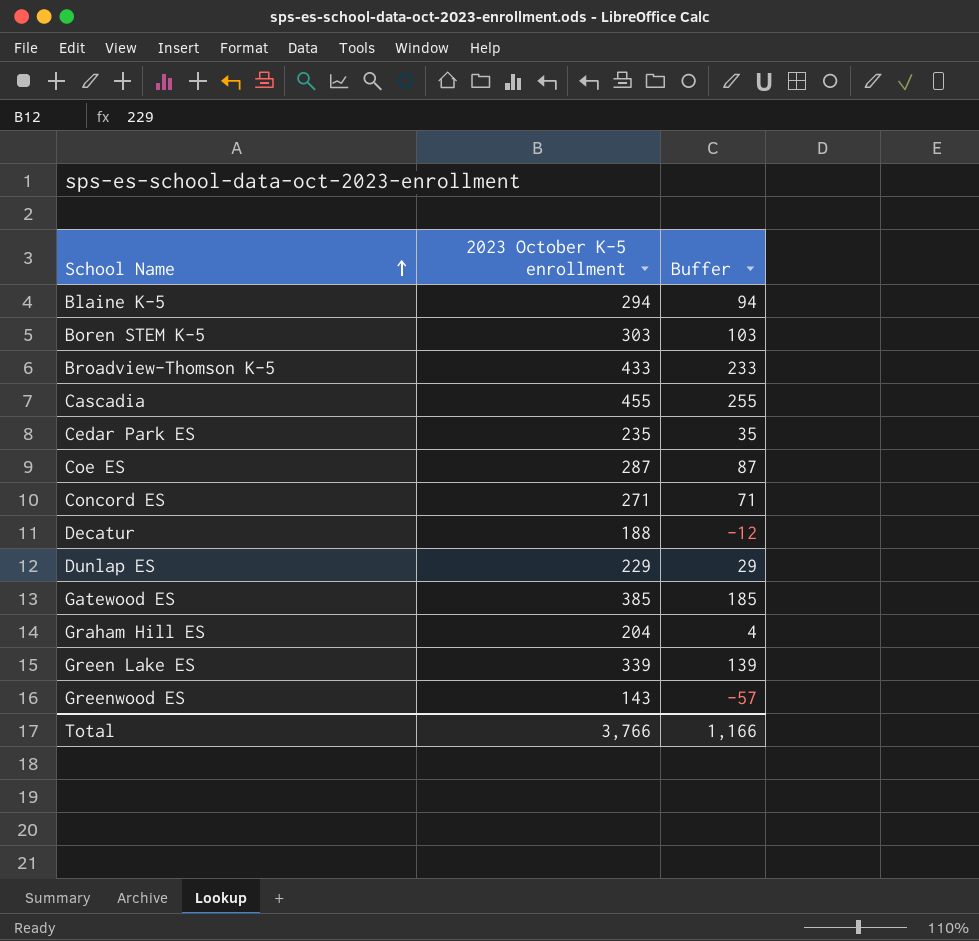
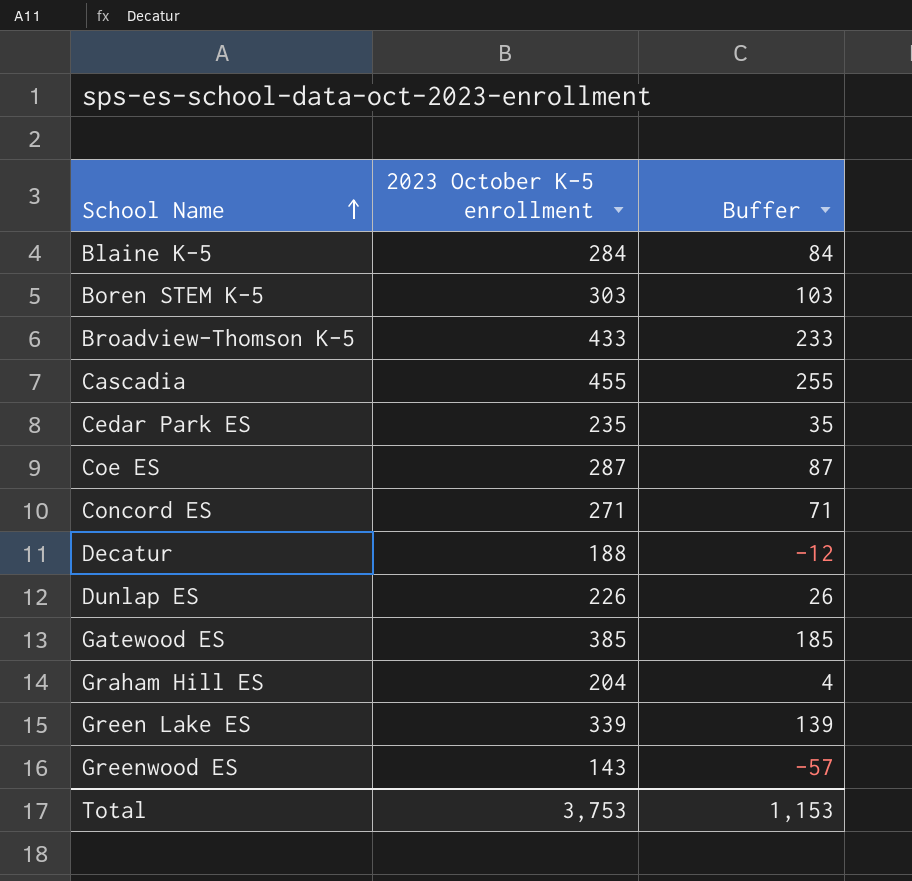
Blaine K-5 | 2023 October K-5 enrollment: 294 -> 284
Blaine K-5 | Buffer: 94 -> 84
Dunlap ES | 2023 October K-5 enrollment: 229 -> 226
Dunlap ES | Buffer: 29 -> 26
Total | 2023 October K-5 enrollment: 3,766 -> 3,753
Total | Buffer: 1,166 -> 1,153

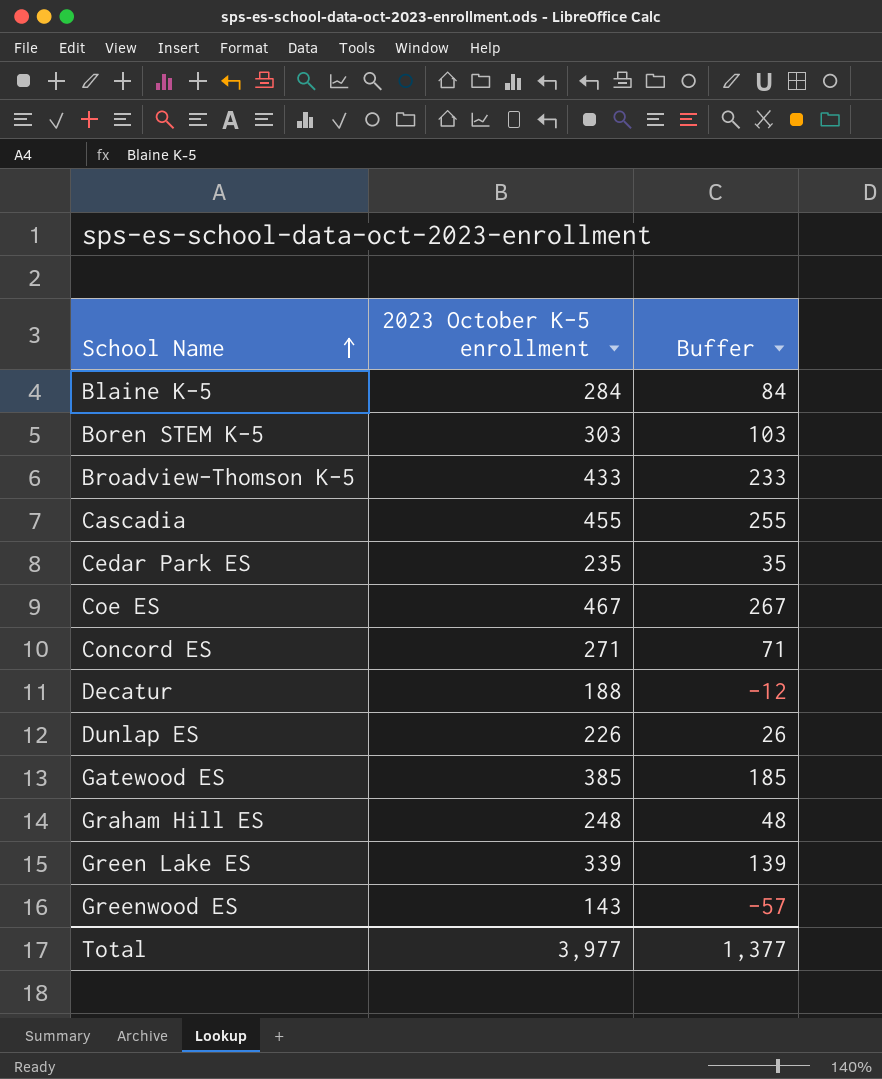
Coe ES | 2023 October K-5 enrollment: 287 -> 467
Coe ES | Buffer: 87 -> 267
Graham Hill ES | 2023 October K-5 enrollment: 204 -> 248
Graham Hill ES | Buffer: 4 -> 48
Total | 2023 October K-5 enrollment: 3,753 -> 3,977
Total | Buffer: 1,153 -> 1,377

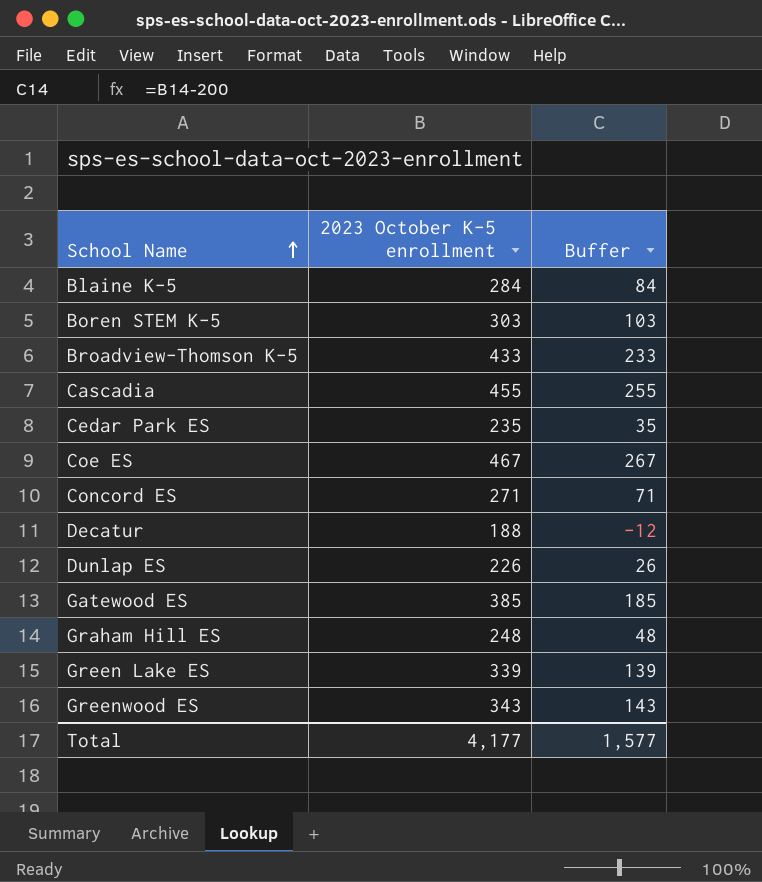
Greenwood ES | 2023 October K-5 enrollment: 143 -> 343
Greenwood ES | Buffer: -57 -> 143
Total | 2023 October K-5 enrollment: 3,977 -> 4,177
Total | Buffer: 1,377 -> 1,577

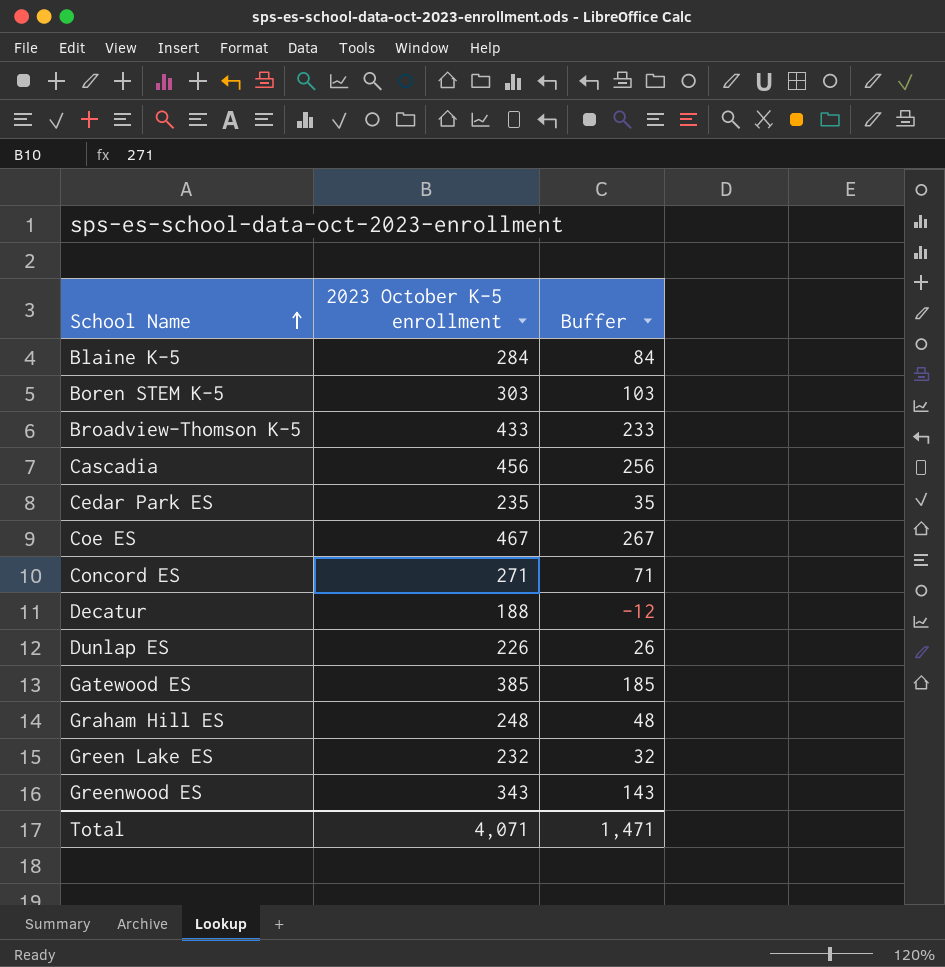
Cascadia | 2023 October K-5 enrollment: 455 -> 456
Cascadia | Buffer: 255 -> 256
Green Lake ES | 2023 October K-5 enrollment: 339 -> 232
Green Lake ES | Buffer: 139 -> 32
Total | 2023 October K-5 enrollment: 4,177 -> 4,071
Total | Buffer: 1,577 -> 1,471

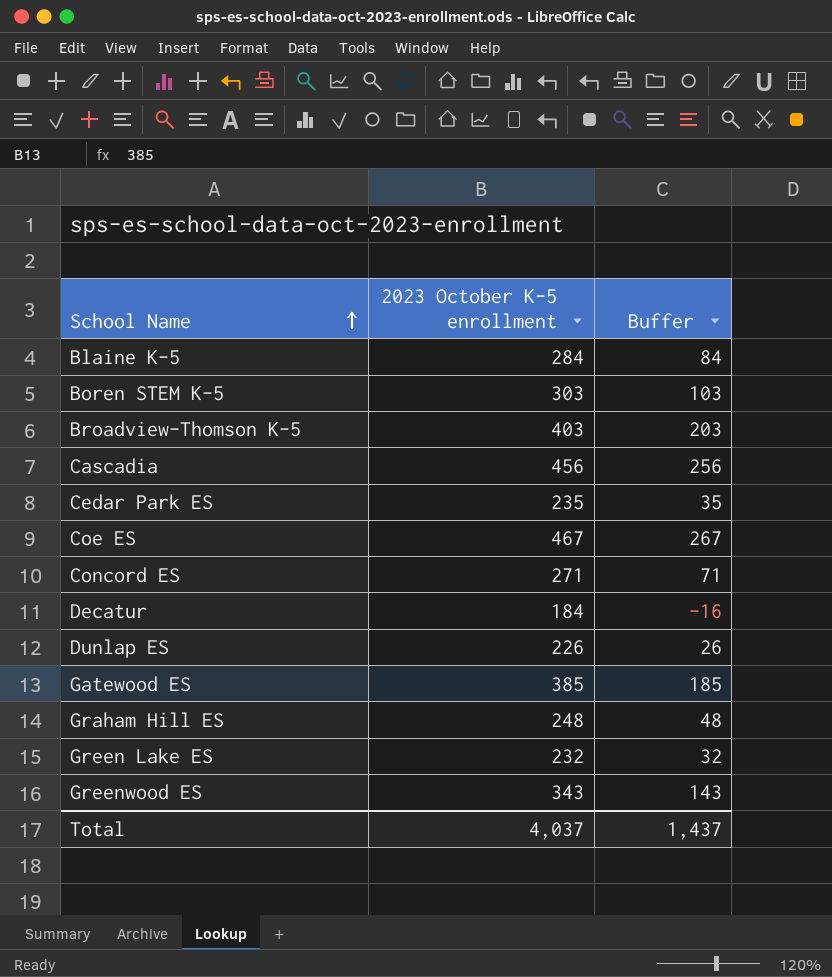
Broadview-Thomson K-5 | 2023 October K-5 enrollment: 433 -> 403
Broadview-Thomson K-5 | Buffer: 233 -> 203
Decatur | 2023 October K-5 enrollment: 188 -> 184
Decatur | Buffer: -12 -> -16
Total | 2023 October K-5 enrollment: 4,071 -> 4,037
Total | Buffer: 1,471 -> 1,437

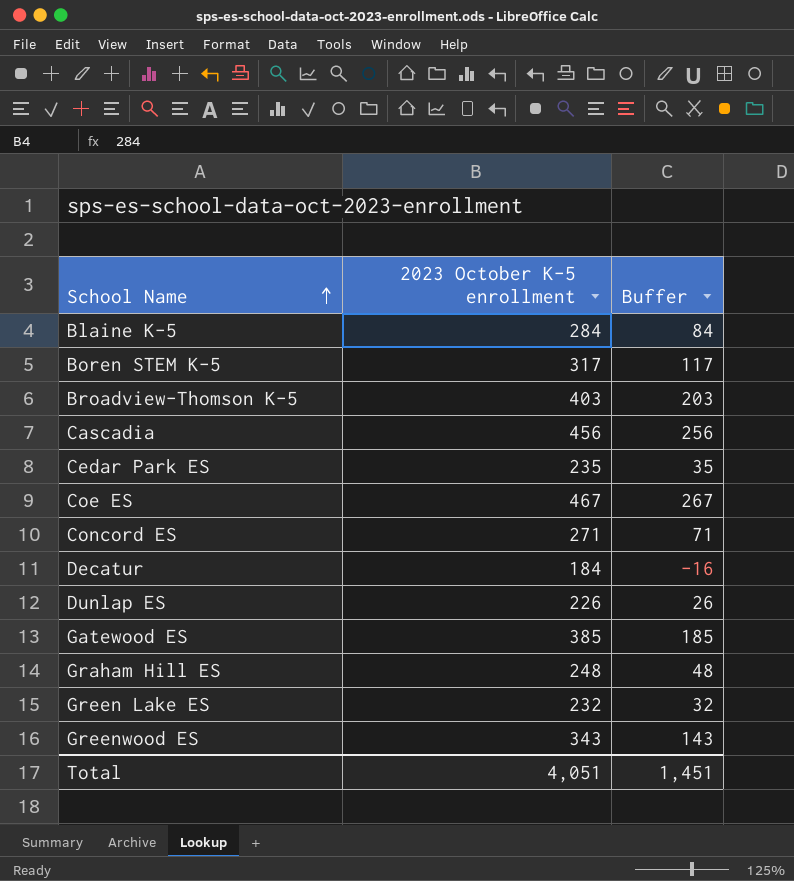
Boren STEM K-5 | 2023 October K-5 enrollment: 303 -> 317
Boren STEM K-5 | Buffer: 103 -> 117
Total | 2023 October K-5 enrollment: 4,037 -> 4,051
Total | Buffer: 1,437 -> 1,451

